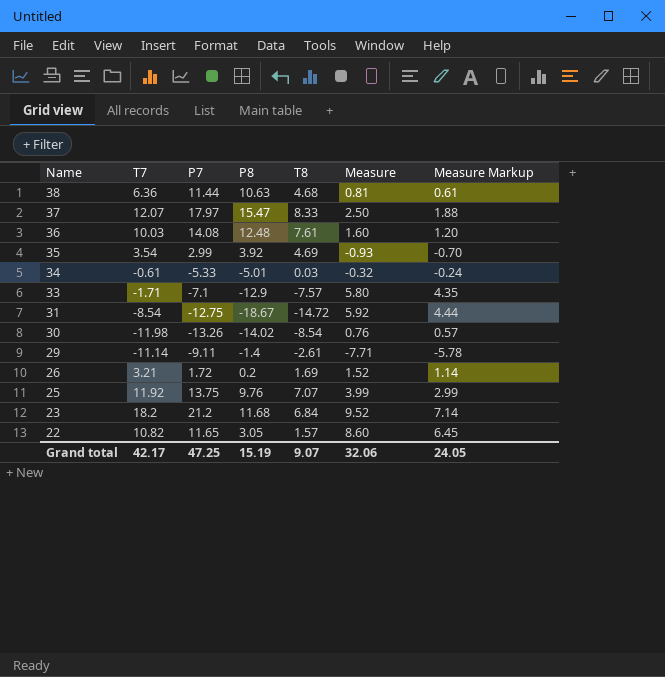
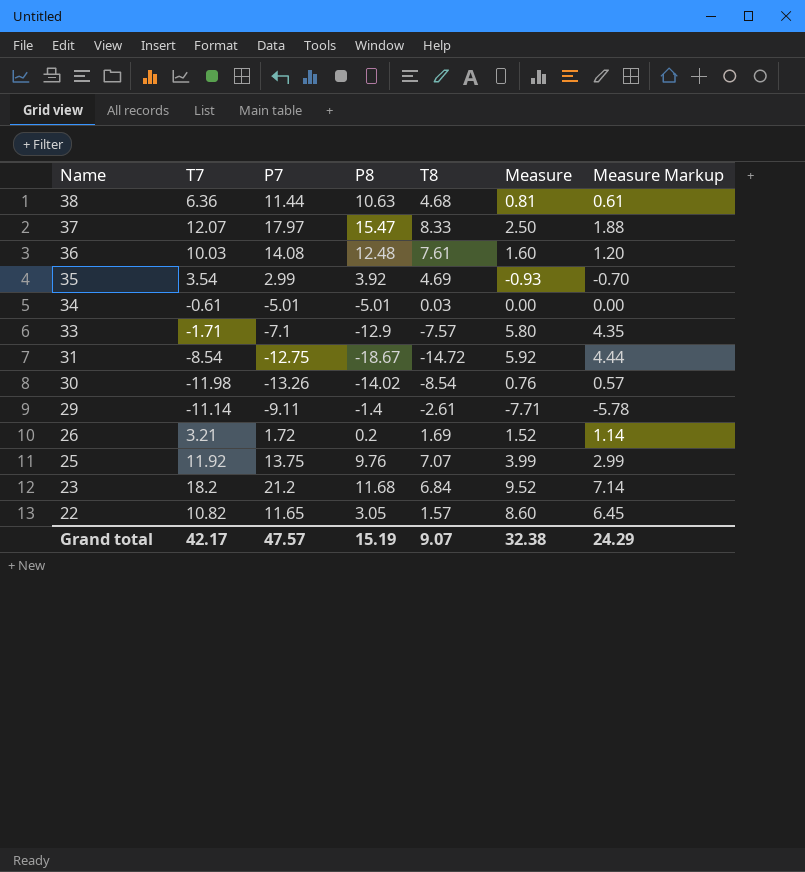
34 | P7: -5.33 -> -5.01
34 | Measure: -0.32 -> 0.00
34 | Measure Markup: -0.24 -> 0.00
Grand total | P7: 47.25 -> 47.57
Grand total | Measure: 32.06 -> 32.38
Grand total | Measure Markup: 24.05 -> 24.29

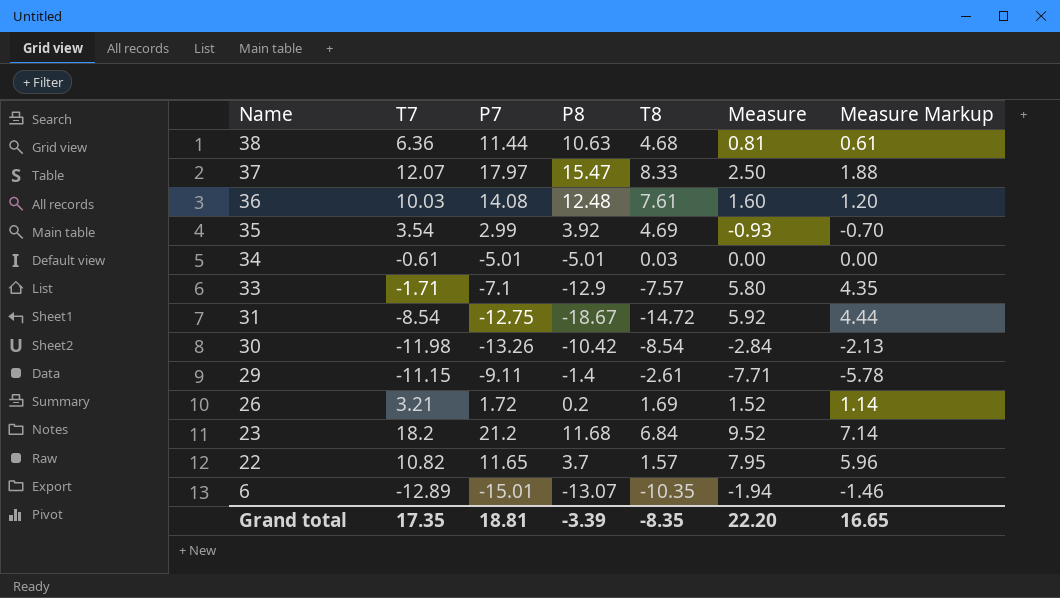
row 25: 11.92 | 13.75 | 9.76 | 7.07 | 3.99 | 2.99 -> none
30 | P8: -14.02 -> -10.42
30 | Measure: 0.76 -> -2.84
30 | Measure Markup: 0.57 -> -2.13
29 | T7: -11.14 -> -11.15
22 | P8: 3.05 -> 3.7
22 | Measure: 8.60 -> 7.95
22 | Measure Markup: 6.45 -> 5.96
row 6: none -> -12.89 | -15.01 | -13.07 | -10.35 | -1.94 | -1.46
Grand total | T7: 42.17 -> 17.35
Grand total | P7: 47.57 -> 18.81
Grand total | P8: 15.19 -> -3.39
Grand total | T8: 9.07 -> -8.35
Grand total | Measure: 32.38 -> 22.20
Grand total | Measure Markup: 24.29 -> 16.65

